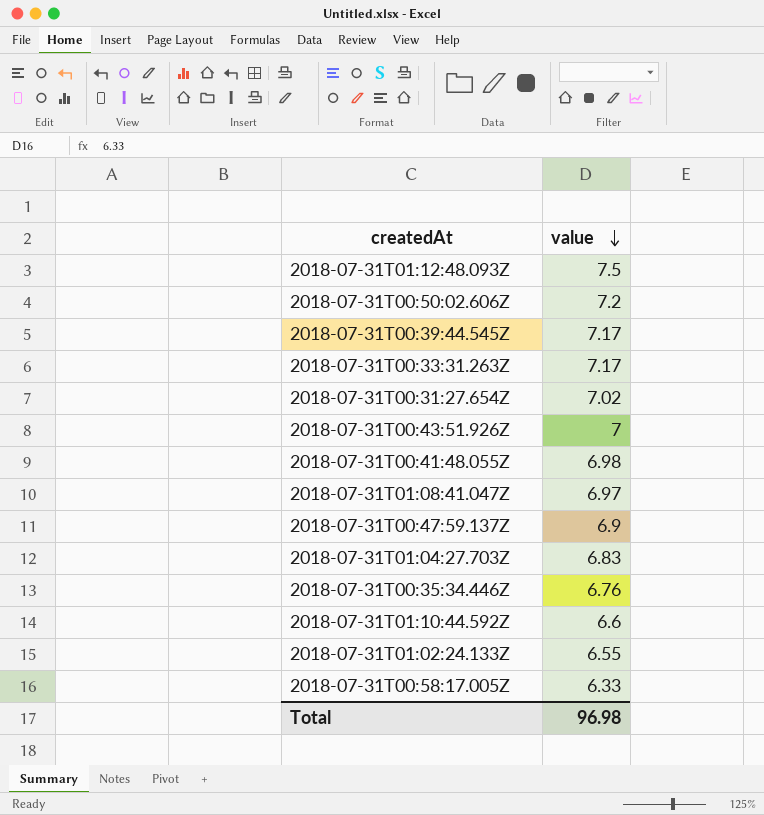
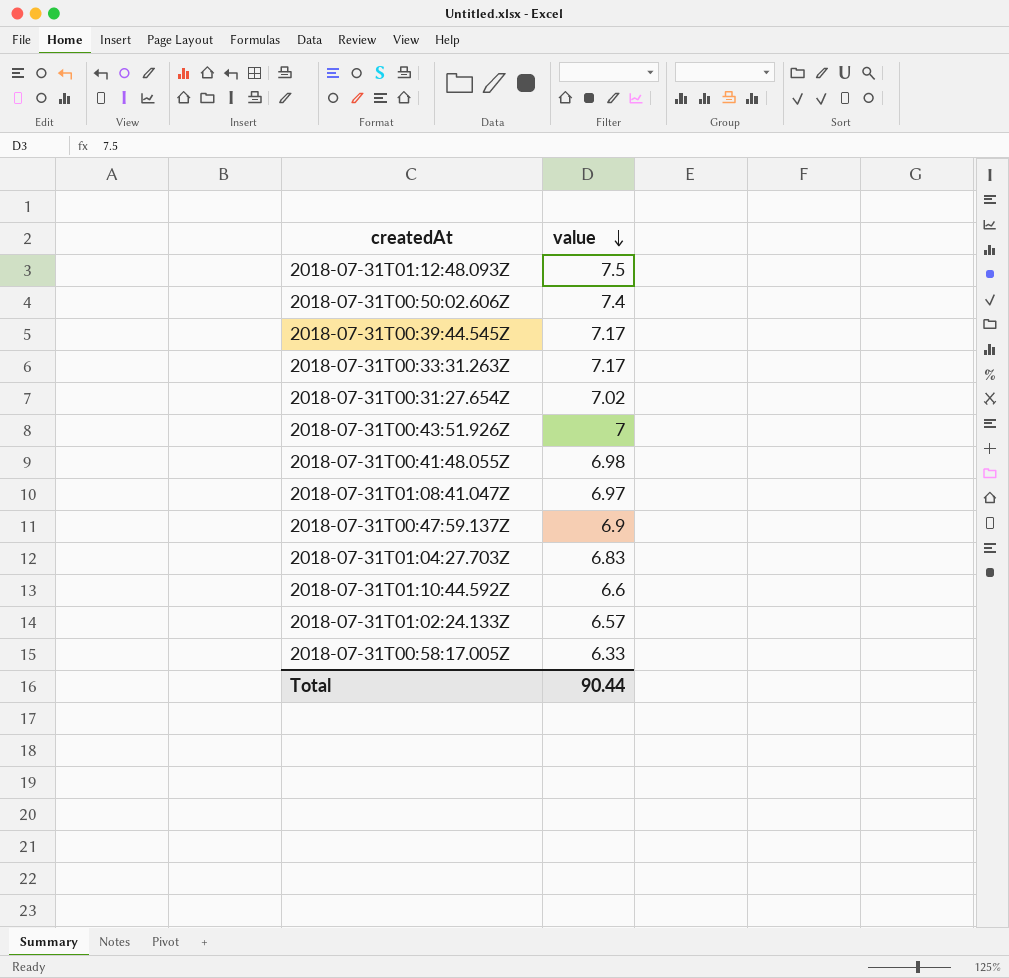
row 2018-07-31T00:35:34.446Z: 6.76 -> none
2018-07-31T00:50:02.606Z | value: 7.2 -> 7.4
2018-07-31T01:02:24.133Z | value: 6.55 -> 6.57
Total | value: 96.98 -> 90.44

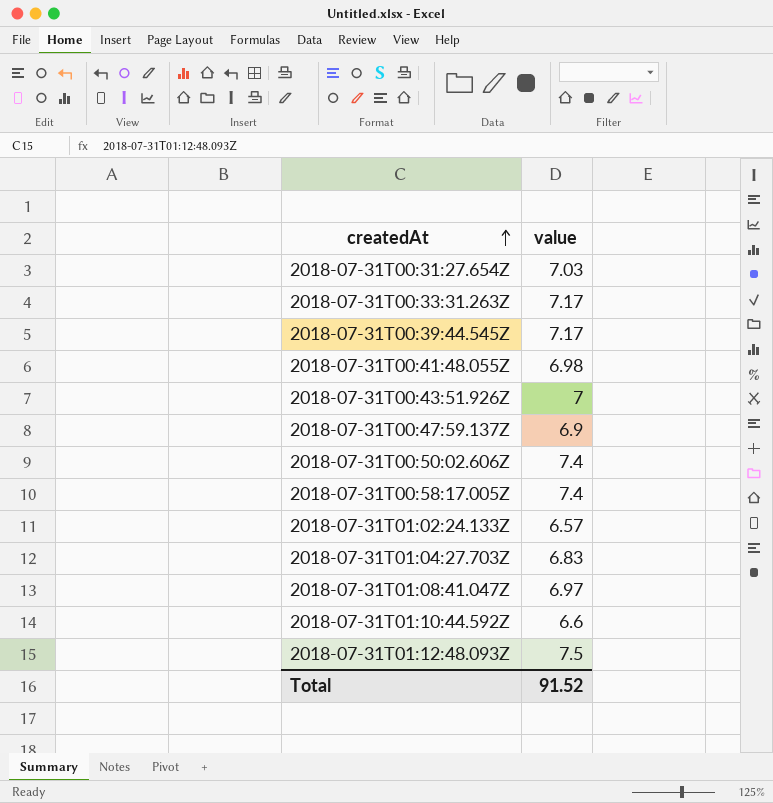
row order: value descending -> createdAt ascending
2018-07-31T00:31:27.654Z | value: 7.02 -> 7.03
2018-07-31T00:58:17.005Z | value: 6.33 -> 7.4
Total | value: 90.44 -> 91.52

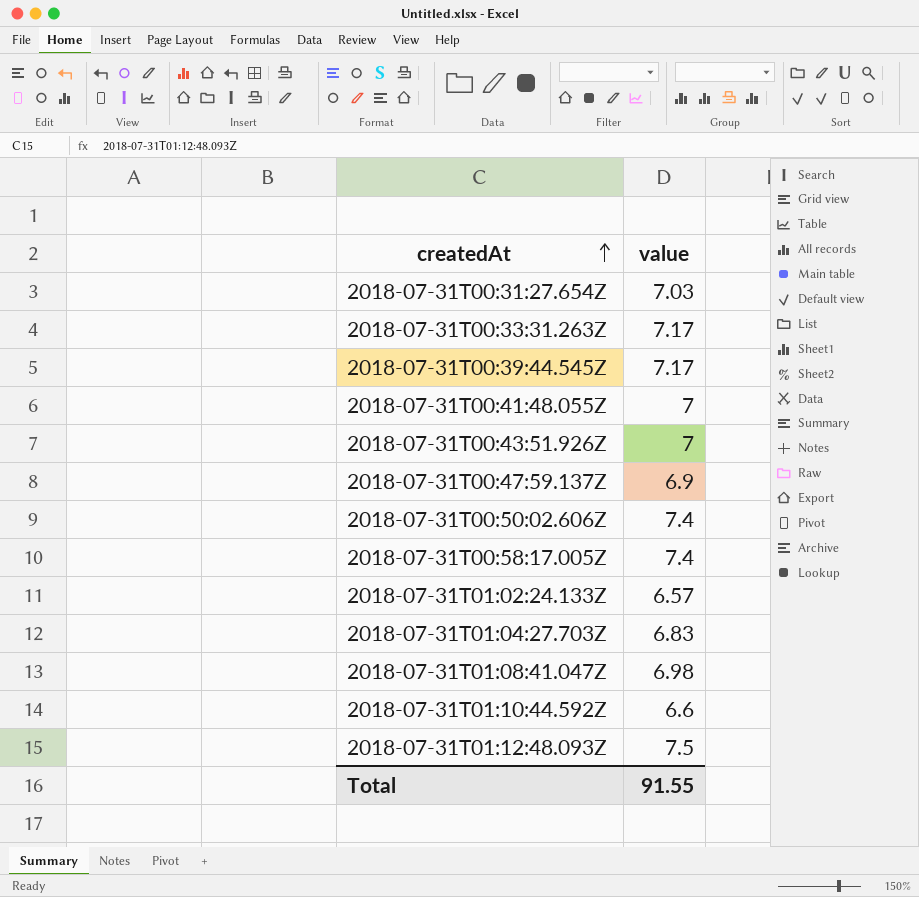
2018-07-31T00:41:48.055Z | value: 6.98 -> 7
2018-07-31T01:08:41.047Z | value: 6.97 -> 6.98
Total | value: 91.52 -> 91.55

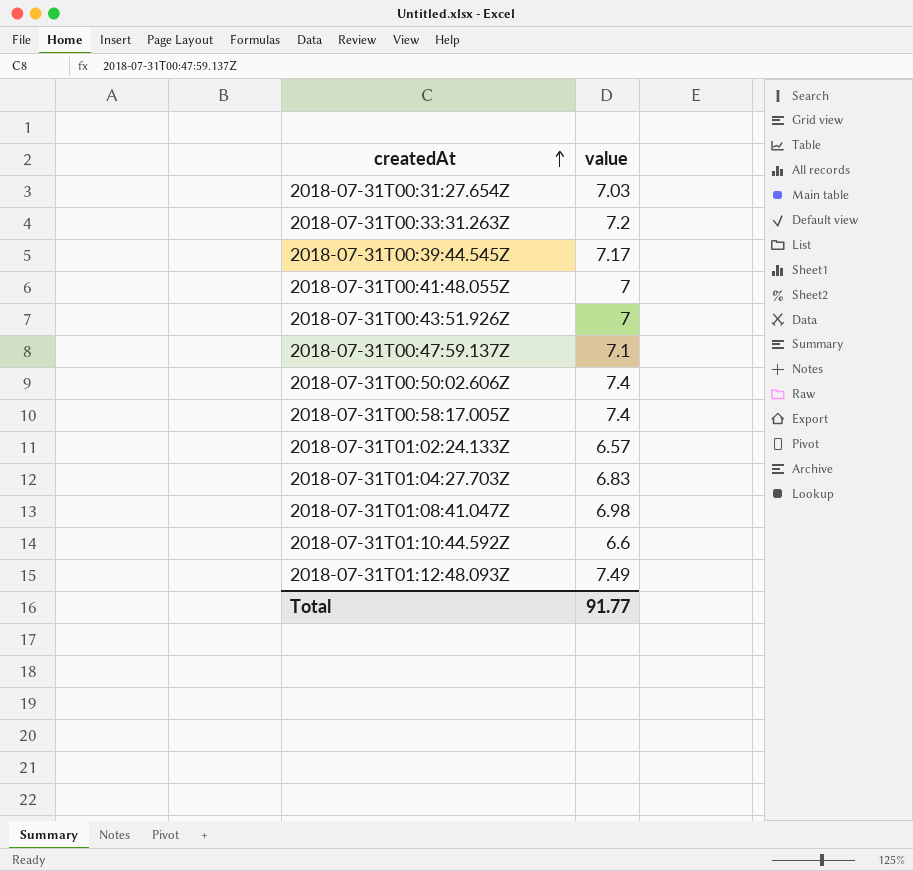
2018-07-31T00:33:31.263Z | value: 7.17 -> 7.2
2018-07-31T00:47:59.137Z | value: 6.9 -> 7.1
2018-07-31T01:12:48.093Z | value: 7.5 -> 7.49
Total | value: 91.55 -> 91.77

